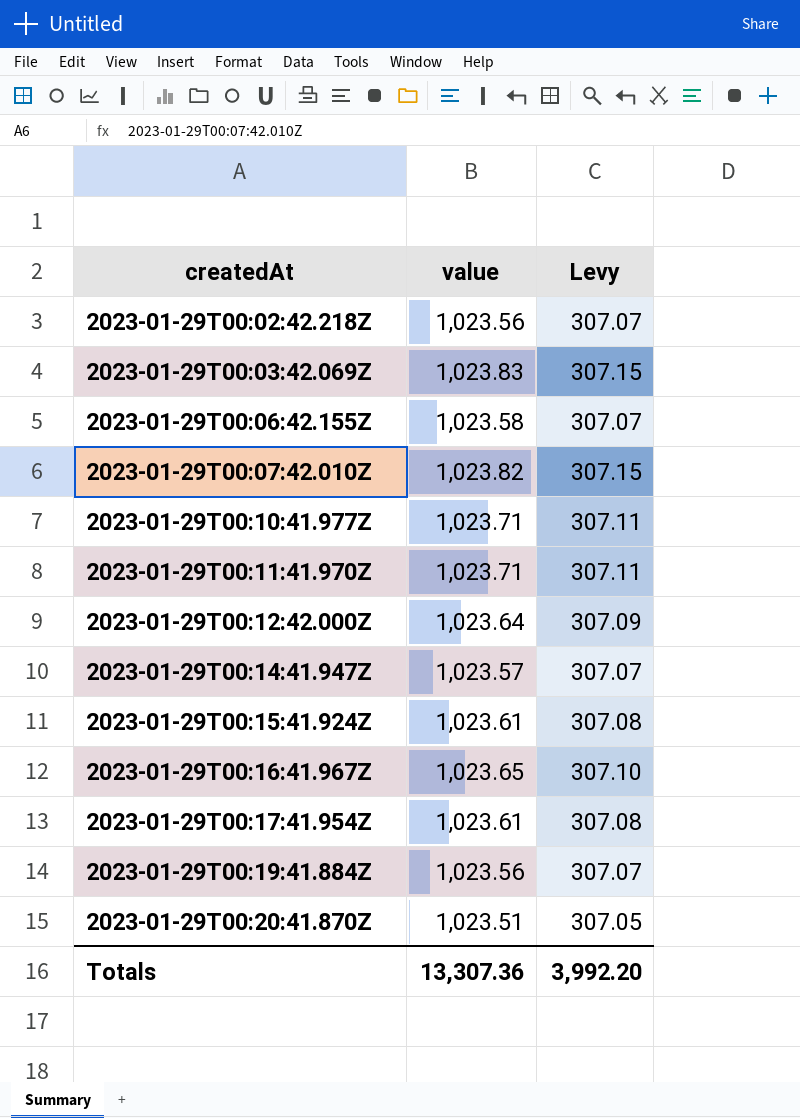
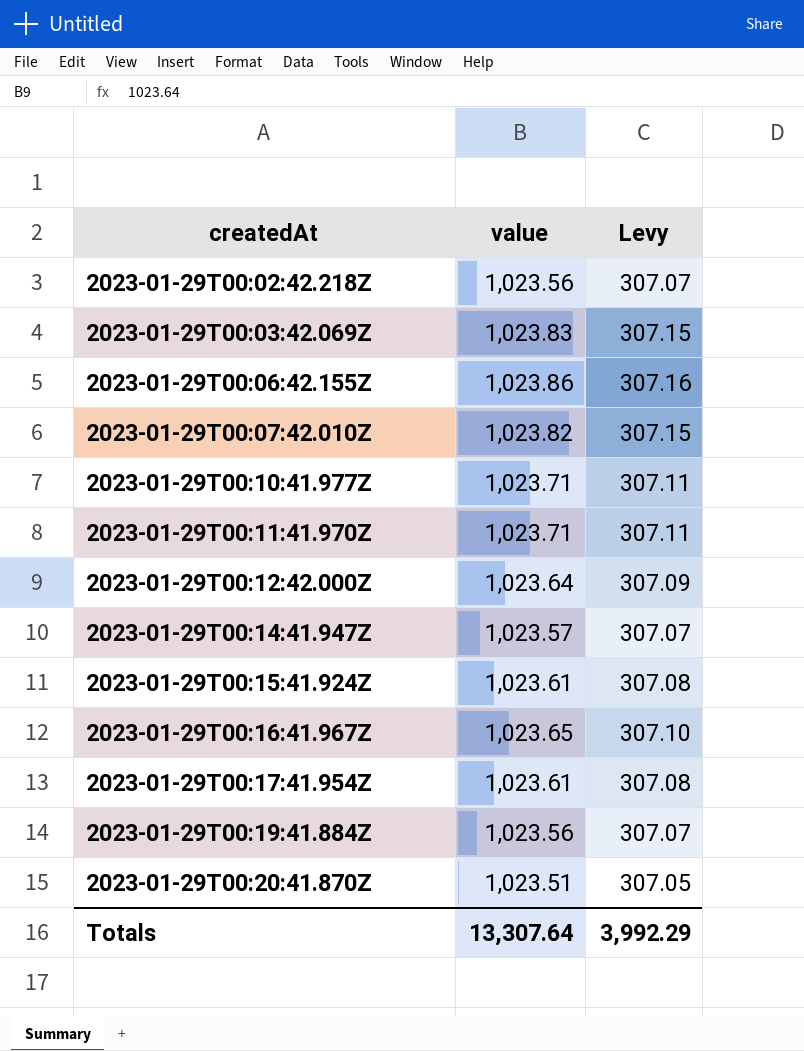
2023-01-29T00:06:42.155Z | value: 1,023.58 -> 1,023.86
2023-01-29T00:06:42.155Z | Levy: 307.07 -> 307.16
Totals | value: 13,307.36 -> 13,307.64
Totals | Levy: 3,992.20 -> 3,992.29

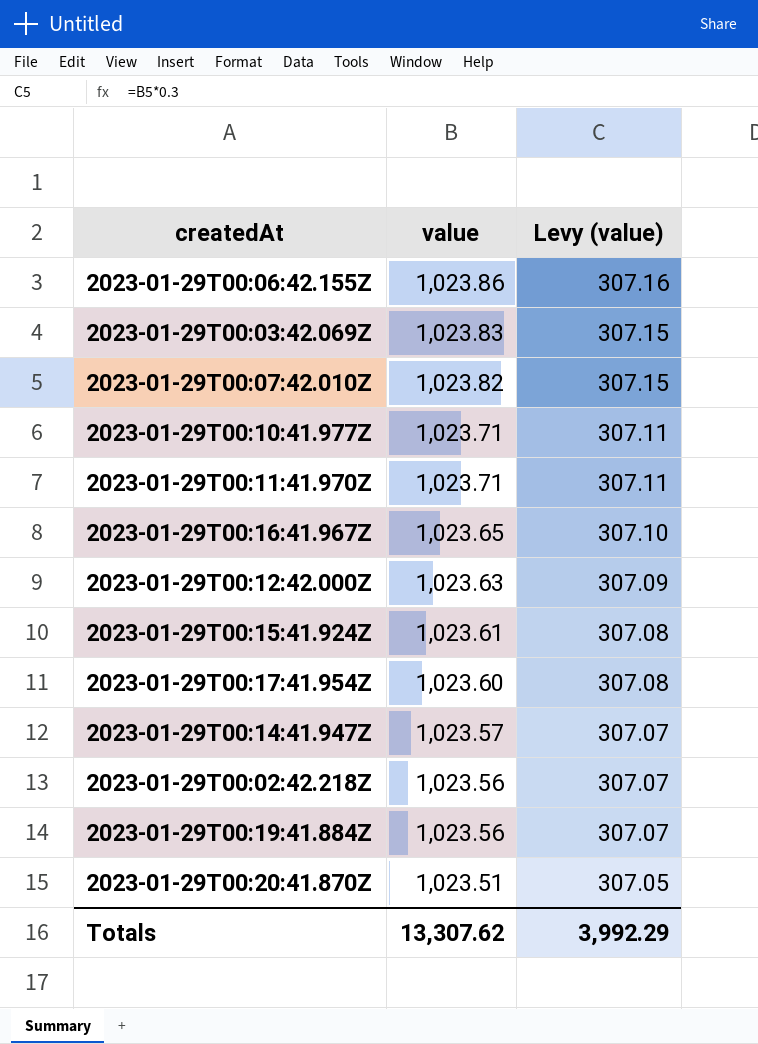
row order: createdAt ascending -> value descending
column name: Levy -> Levy (value)
2023-01-29T00:12:42.000Z | value: 1,023.64 -> 1,023.63
2023-01-29T00:17:41.954Z | value: 1,023.61 -> 1,023.60
Totals | value: 13,307.64 -> 13,307.62

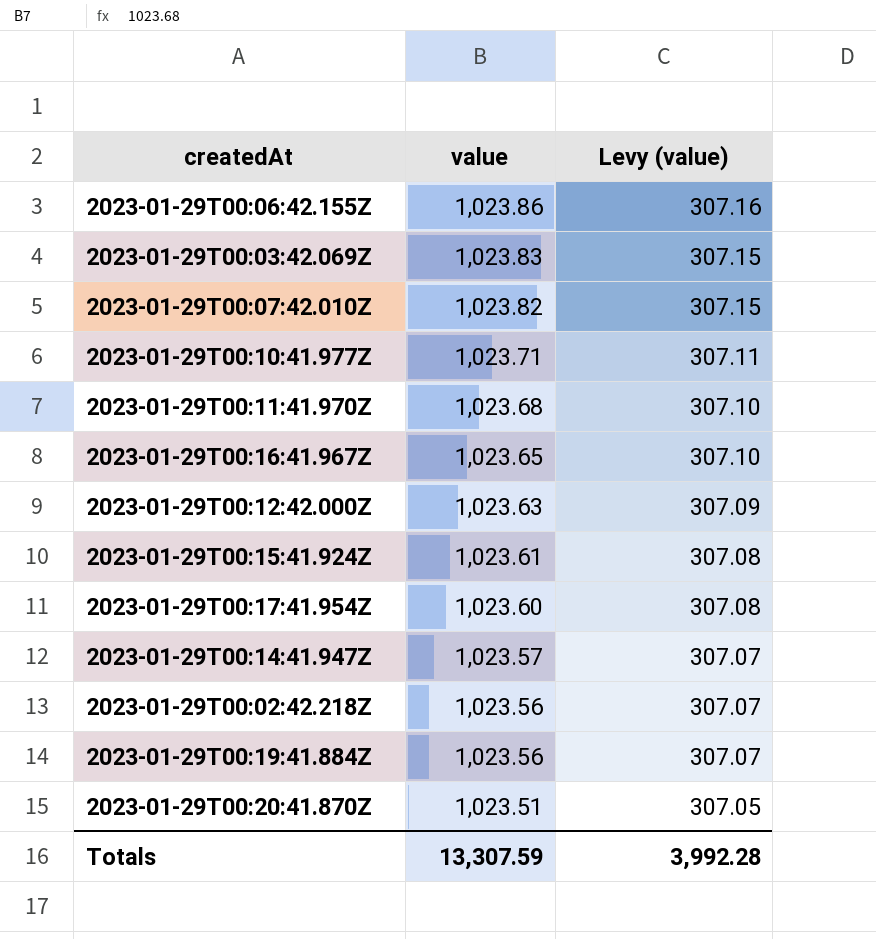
2023-01-29T00:11:41.970Z | value: 1,023.71 -> 1,023.68
2023-01-29T00:11:41.970Z | Levy (value): 307.11 -> 307.10
Totals | value: 13,307.62 -> 13,307.59
Totals | Levy (value): 3,992.29 -> 3,992.28

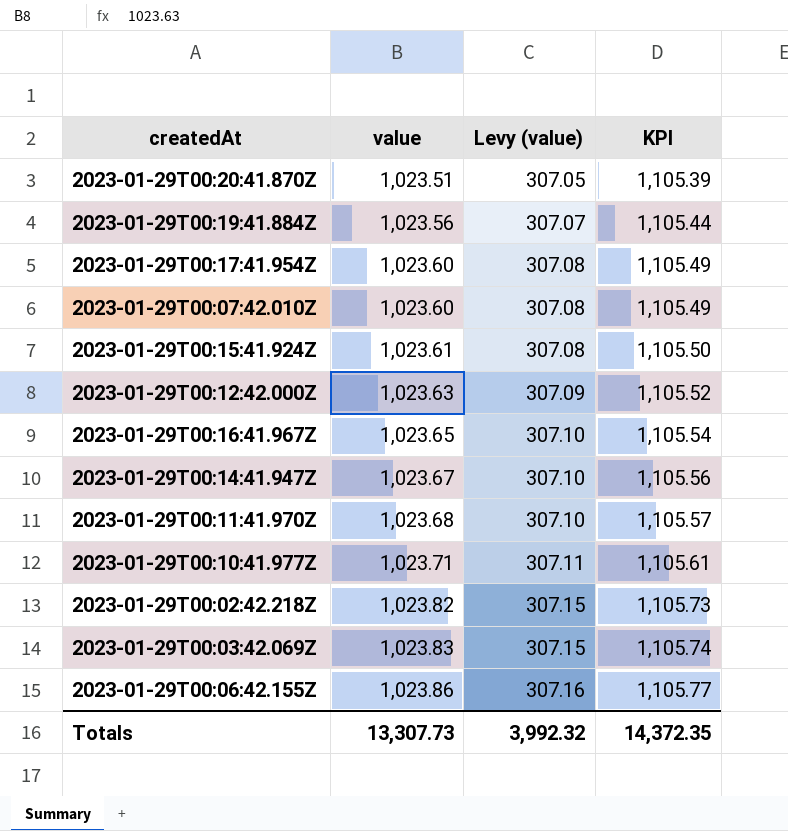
row order: value descending -> value ascending
column KPI | formula: none -> [value] * 1.08
2023-01-29T00:07:42.010Z | value: 1,023.82 -> 1,023.60
2023-01-29T00:07:42.010Z | Levy (value): 307.15 -> 307.08
2023-01-29T00:14:41.947Z | value: 1,023.57 -> 1,023.67
2023-01-29T00:14:41.947Z | Levy (value): 307.07 -> 307.10
2023-01-29T00:02:42.218Z | value: 1,023.56 -> 1,023.82
2023-01-29T00:02:42.218Z | Levy (value): 307.07 -> 307.15
Totals | value: 13,307.59 -> 13,307.73
Totals | Levy (value): 3,992.28 -> 3,992.32

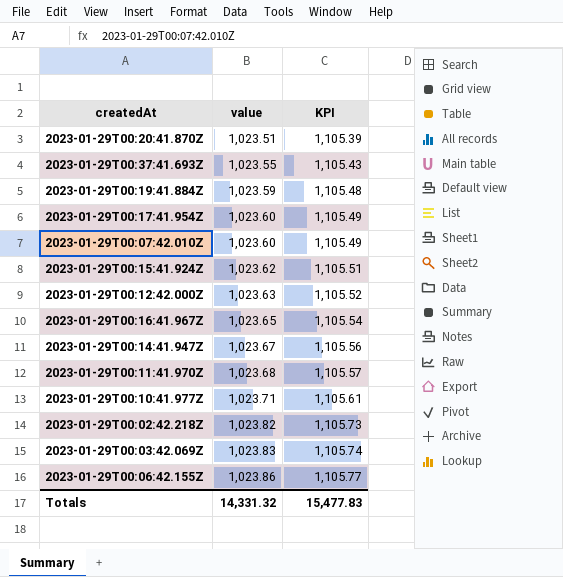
column Levy (value) | formula: [value] * 0.3 -> none
row 2023-01-29T00:37:41.693Z: none -> 1,023.55 | 1,105.43
2023-01-29T00:19:41.884Z | value: 1,023.56 -> 1,023.59
2023-01-29T00:19:41.884Z | KPI: 1,105.44 -> 1,105.48
2023-01-29T00:15:41.924Z | value: 1,023.61 -> 1,023.62
2023-01-29T00:15:41.924Z | KPI: 1,105.50 -> 1,105.51
Totals | value: 13,307.73 -> 14,331.32
Totals | KPI: 14,372.35 -> 15,477.83

